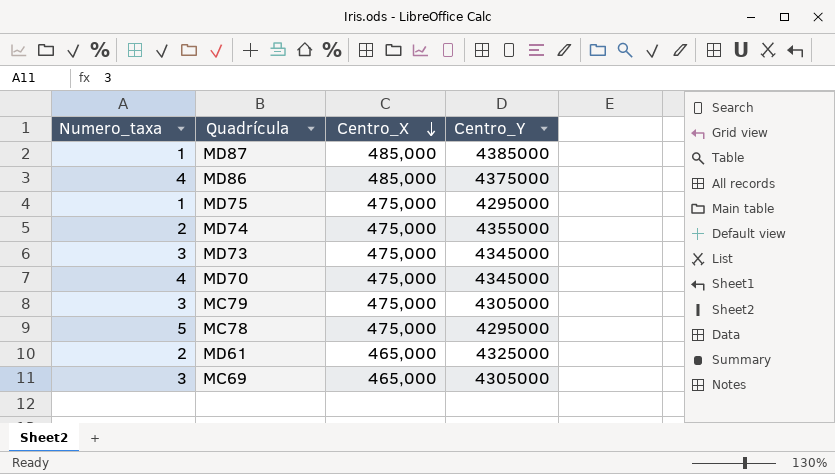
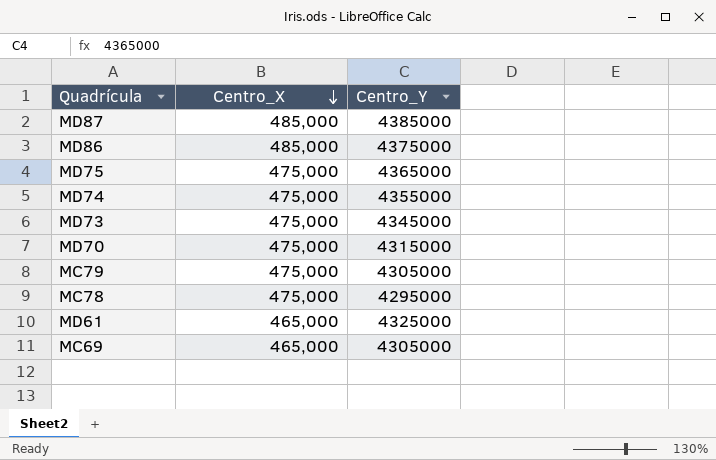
column Numero_taxa | position: 1 -> none
MD75 | Centro_Y: 4295000 -> 4365000
MD70 | Centro_Y: 4345000 -> 4315000

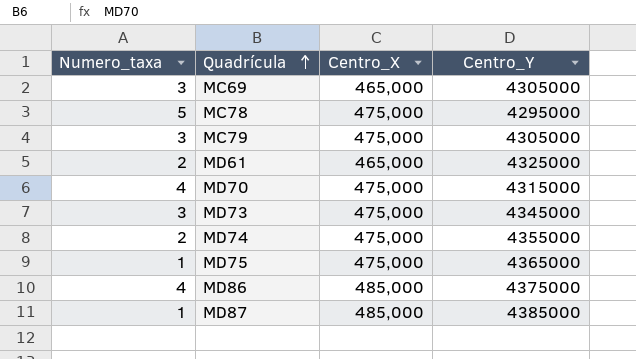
row order: Centro_X descending -> Quadrícula ascending
column Numero_taxa | position: none -> 1

